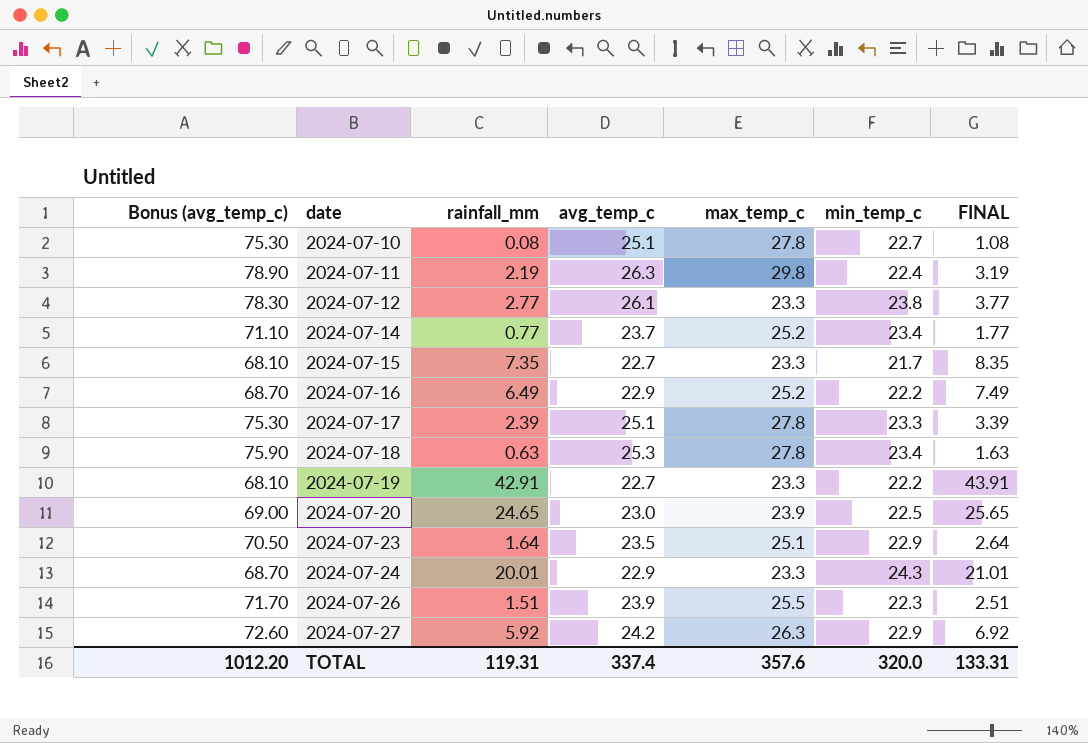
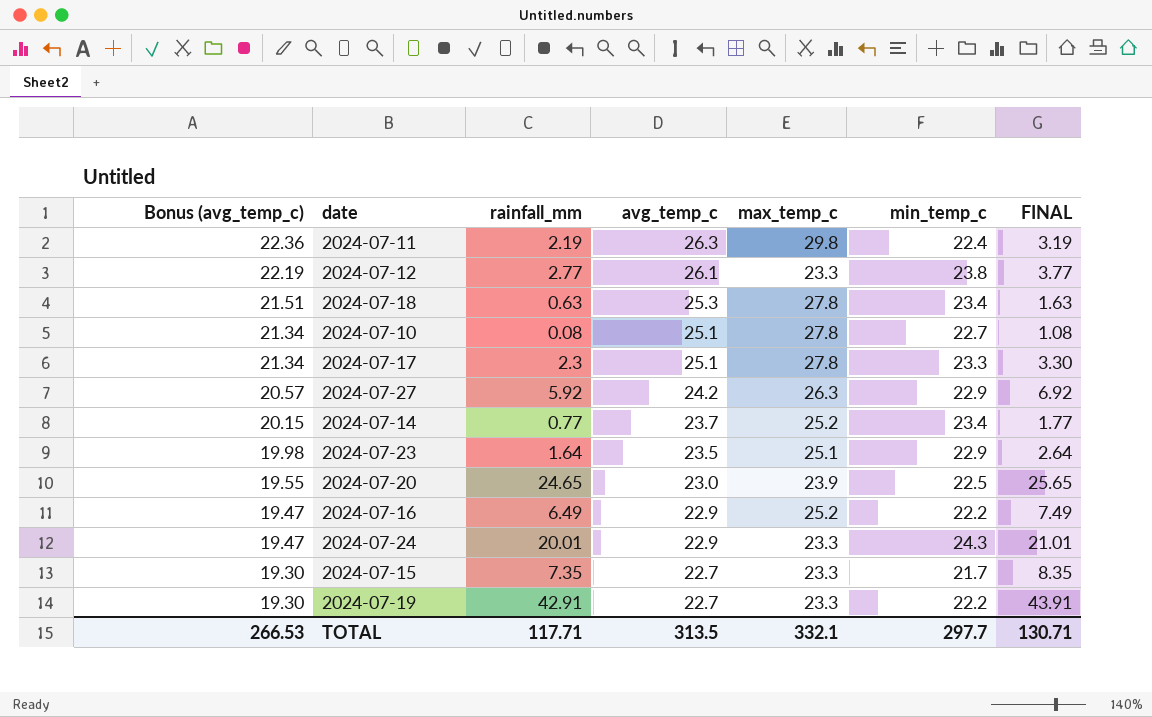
row order: date ascending -> Bonus (avg_temp_c) descending
column Bonus (avg_temp_c) | formula: [avg_temp_c] * 3 -> [avg_temp_c] * 0.85
row 2024-07-26: 71.70 | 1.51 | 23.9 | 25.5 | 22.3 | 2.51 -> none
2024-07-17 | rainfall_mm: 2.39 -> 2.3
2024-07-17 | FINAL: 3.39 -> 3.30
TOTAL | Bonus (avg_temp_c): 1012.20 -> 266.53
TOTAL | rainfall_mm: 119.31 -> 117.71
TOTAL | avg_temp_c: 337.4 -> 313.5
TOTAL | max_temp_c: 357.6 -> 332.1
TOTAL | min_temp_c: 320.0 -> 297.7
TOTAL | FINAL: 133.31 -> 130.71

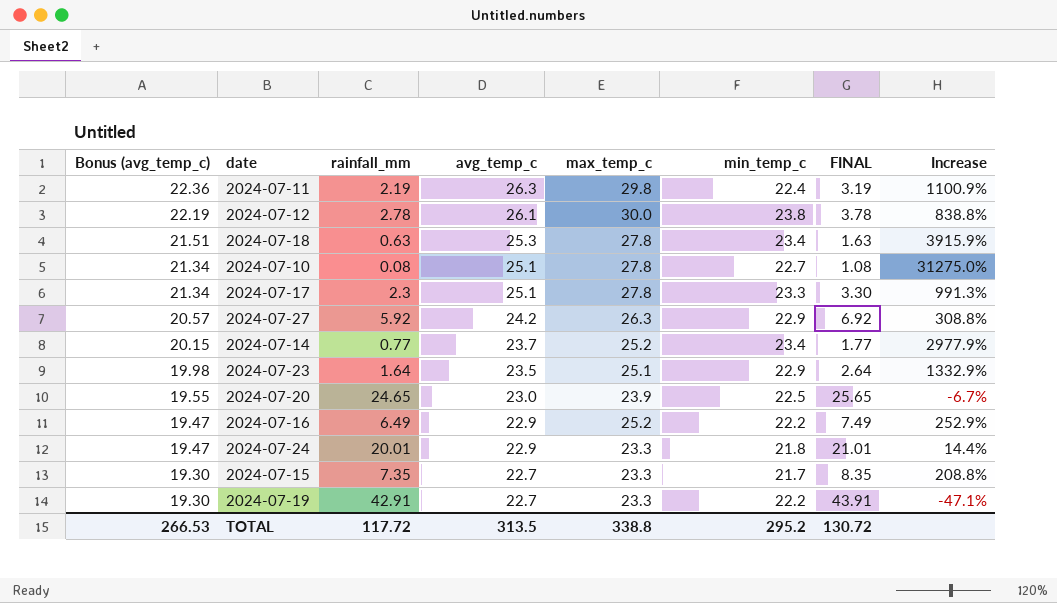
column Increase | formula: none -> ([avg_temp_c] - [rainfall_mm]) / [rainfall_mm]
2024-07-12 | rainfall_mm: 2.77 -> 2.78
2024-07-12 | max_temp_c: 23.3 -> 30.0
2024-07-12 | FINAL: 3.77 -> 3.78
2024-07-24 | min_temp_c: 24.3 -> 21.8
TOTAL | rainfall_mm: 117.71 -> 117.72
TOTAL | max_temp_c: 332.1 -> 338.8
TOTAL | min_temp_c: 297.7 -> 295.2
TOTAL | FINAL: 130.71 -> 130.72

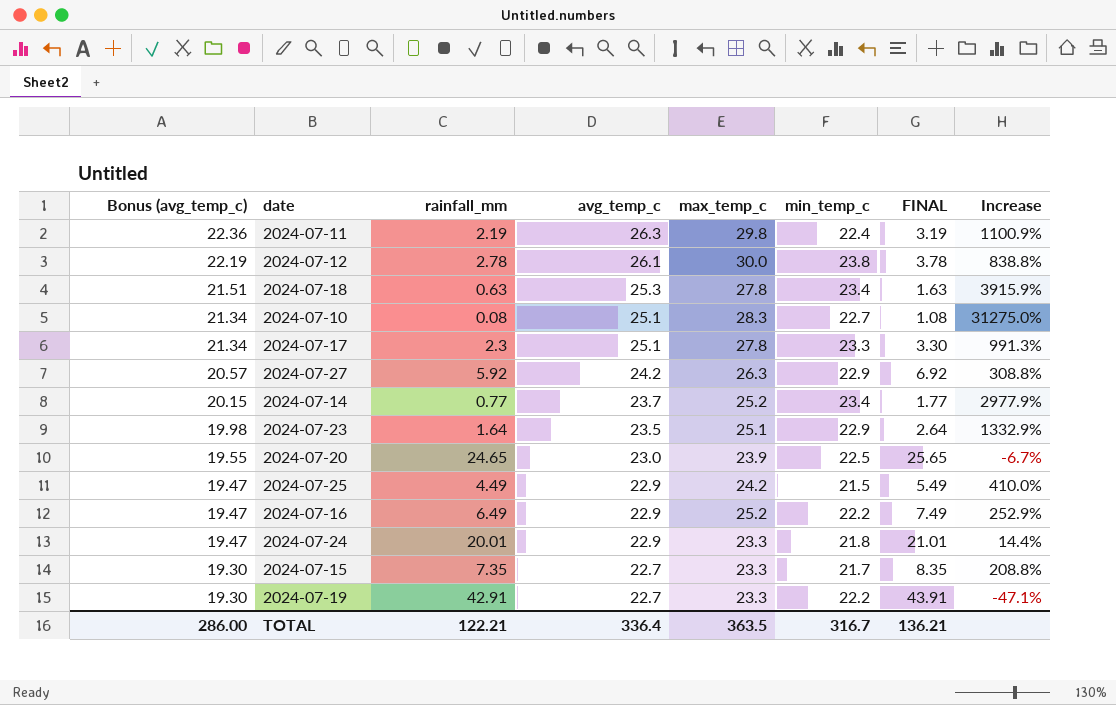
2024-07-10 | max_temp_c: 27.8 -> 28.3
row 2024-07-25: none -> 19.47 | 4.49 | 22.9 | 24.2 | 21.5 | 5.49 | 410.0%
TOTAL | Bonus (avg_temp_c): 266.53 -> 286.00
TOTAL | rainfall_mm: 117.72 -> 122.21
TOTAL | avg_temp_c: 313.5 -> 336.4
TOTAL | max_temp_c: 338.8 -> 363.5
TOTAL | min_temp_c: 295.2 -> 316.7
TOTAL | FINAL: 130.72 -> 136.21

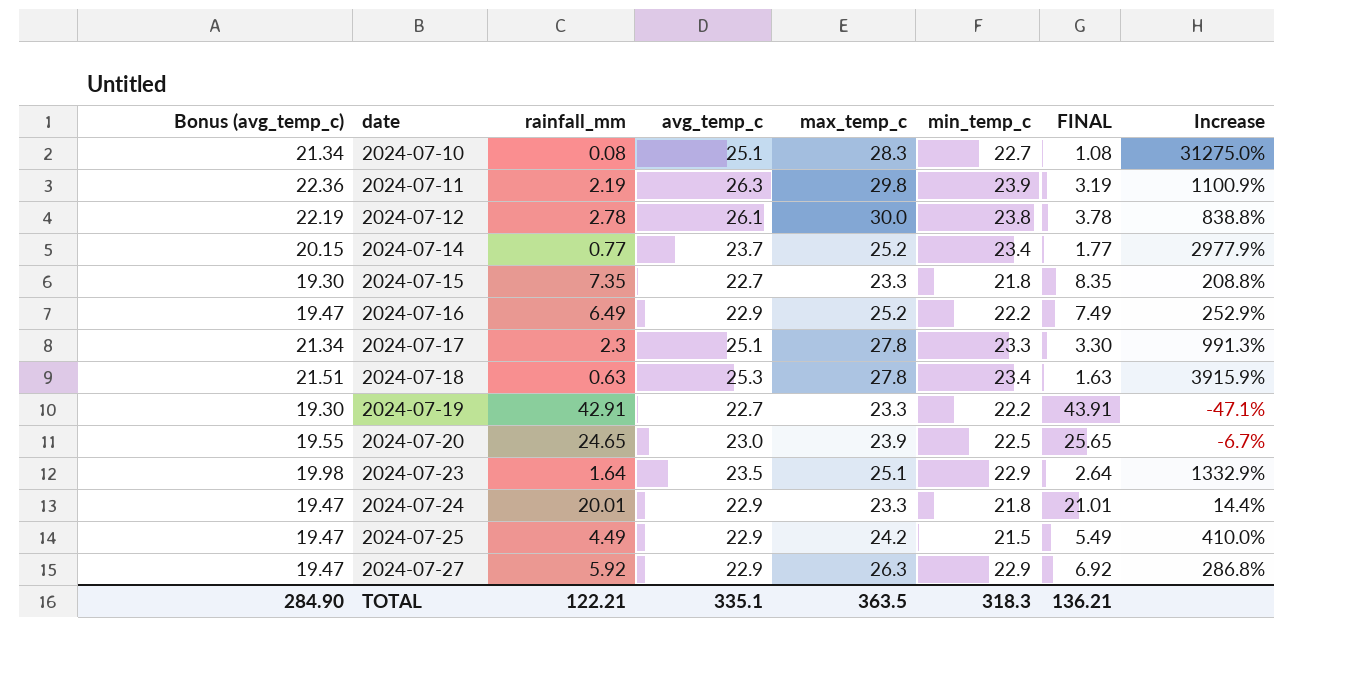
row order: Bonus (avg_temp_c) descending -> date ascending
2024-07-11 | min_temp_c: 22.4 -> 23.9
2024-07-15 | min_temp_c: 21.7 -> 21.8
2024-07-27 | Bonus (avg_temp_c): 20.57 -> 19.47
2024-07-27 | avg_temp_c: 24.2 -> 22.9
2024-07-27 | Increase: 308.8% -> 286.8%
TOTAL | Bonus (avg_temp_c): 286.00 -> 284.90
TOTAL | avg_temp_c: 336.4 -> 335.1
TOTAL | min_temp_c: 316.7 -> 318.3

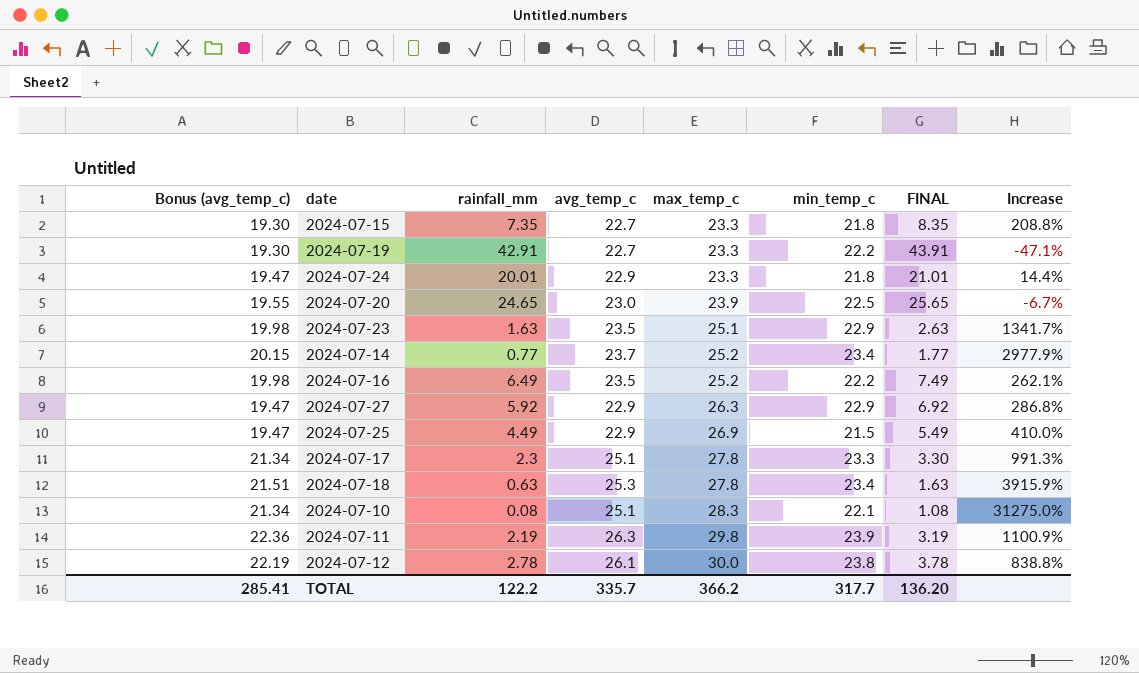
row order: date ascending -> max_temp_c ascending
2024-07-23 | rainfall_mm: 1.64 -> 1.63
2024-07-23 | FINAL: 2.64 -> 2.63
2024-07-23 | Increase: 1332.9% -> 1341.7%
2024-07-16 | Bonus (avg_temp_c): 19.47 -> 19.98
2024-07-16 | avg_temp_c: 22.9 -> 23.5
2024-07-16 | Increase: 252.9% -> 262.1%
2024-07-25 | max_temp_c: 24.2 -> 26.9
2024-07-10 | min_temp_c: 22.7 -> 22.1
TOTAL | Bonus (avg_temp_c): 284.90 -> 285.41
TOTAL | rainfall_mm: 122.21 -> 122.2
TOTAL | avg_temp_c: 335.1 -> 335.7
TOTAL | max_temp_c: 363.5 -> 366.2
TOTAL | min_temp_c: 318.3 -> 317.7
TOTAL | FINAL: 136.21 -> 136.20

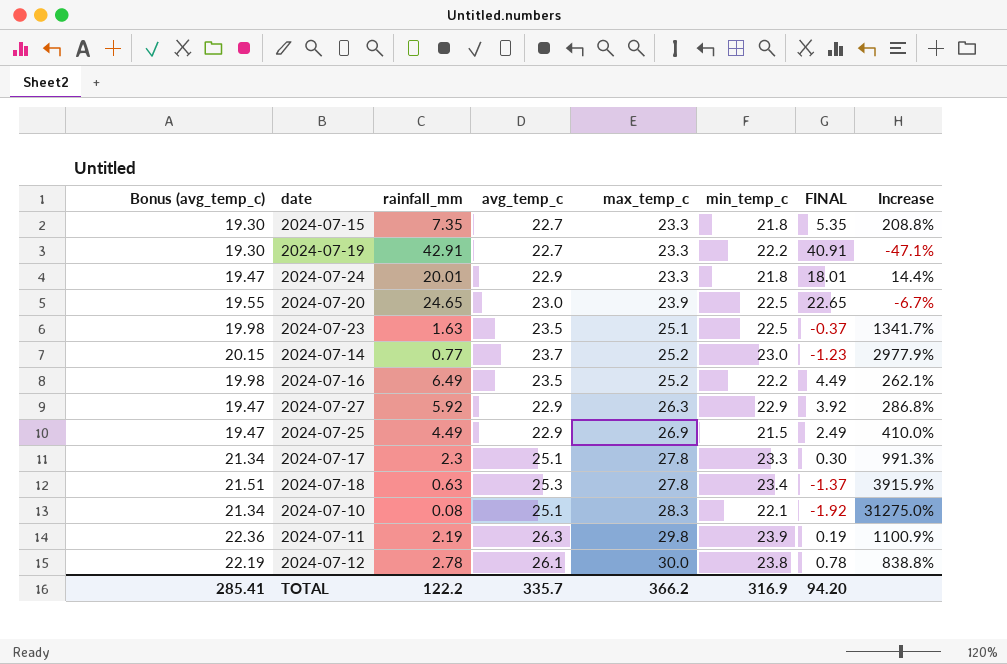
column FINAL | formula: [rainfall_mm] + 1 -> [rainfall_mm] - 2
2024-07-23 | min_temp_c: 22.9 -> 22.5
2024-07-14 | min_temp_c: 23.4 -> 23.0
TOTAL | min_temp_c: 317.7 -> 316.9
TOTAL | FINAL: 136.20 -> 94.20

